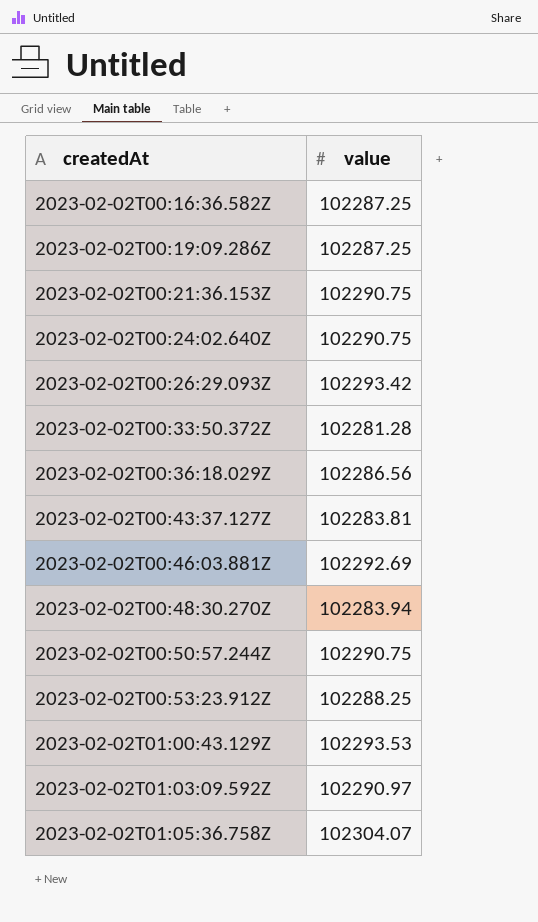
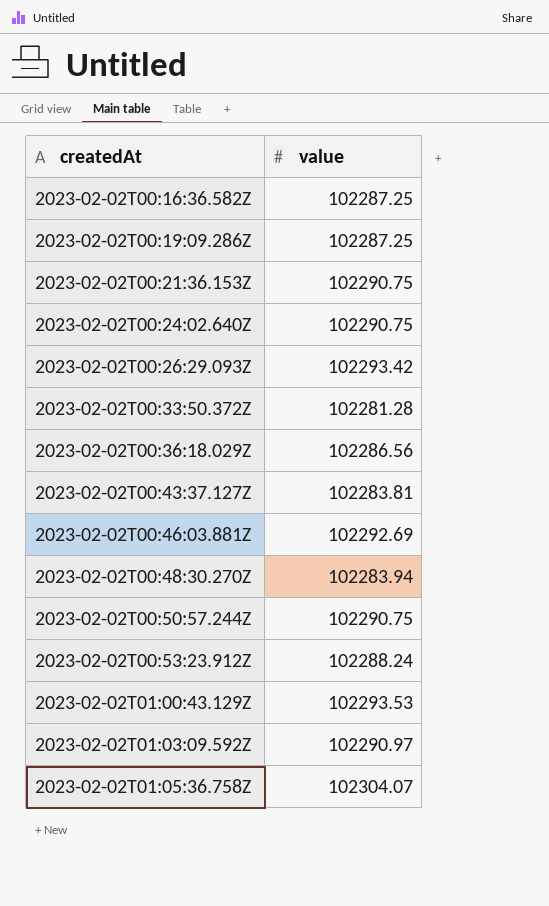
2023-02-02T00:53:23.912Z | value: 102288.25 -> 102288.24

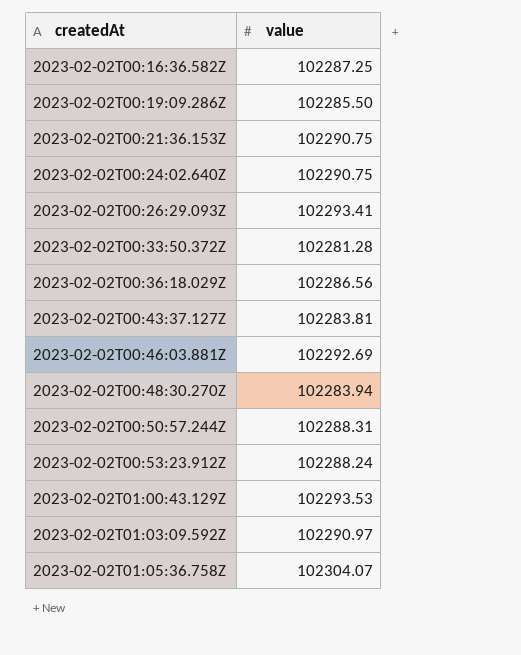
2023-02-02T00:19:09.286Z | value: 102287.25 -> 102285.50
2023-02-02T00:26:29.093Z | value: 102293.42 -> 102293.41
2023-02-02T00:50:57.244Z | value: 102290.75 -> 102288.31

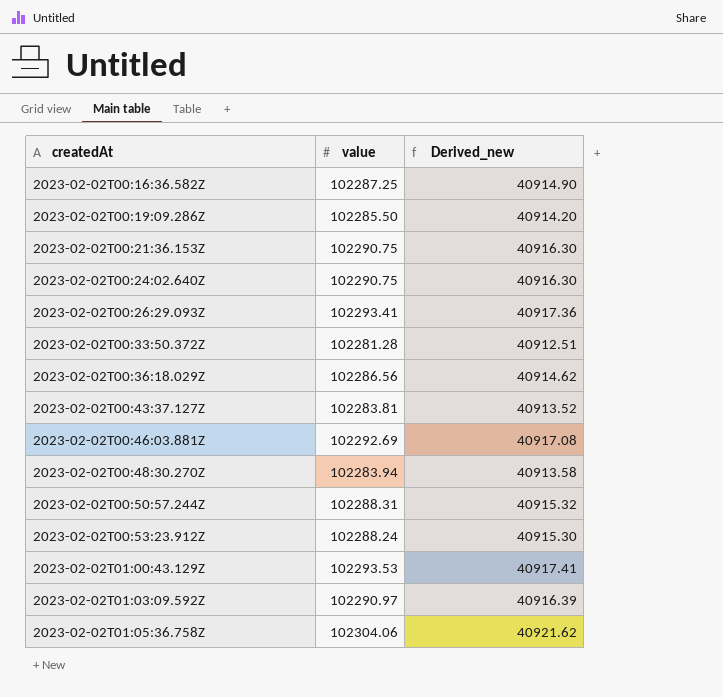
column Derived_new | formula: none -> [value] * 0.4
2023-02-02T01:05:36.758Z | value: 102304.07 -> 102304.06

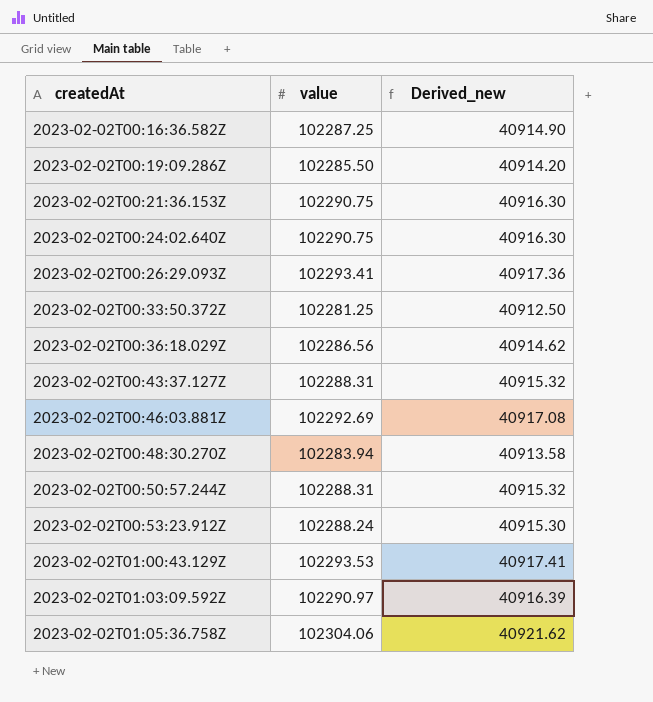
2023-02-02T00:33:50.372Z | value: 102281.28 -> 102281.25
2023-02-02T00:33:50.372Z | Derived_new: 40912.51 -> 40912.50
2023-02-02T00:43:37.127Z | value: 102283.81 -> 102288.31
2023-02-02T00:43:37.127Z | Derived_new: 40913.52 -> 40915.32

